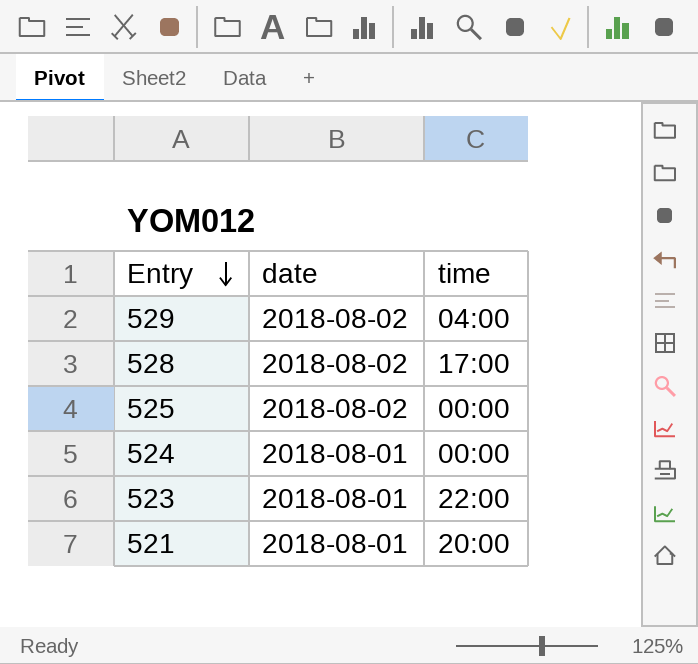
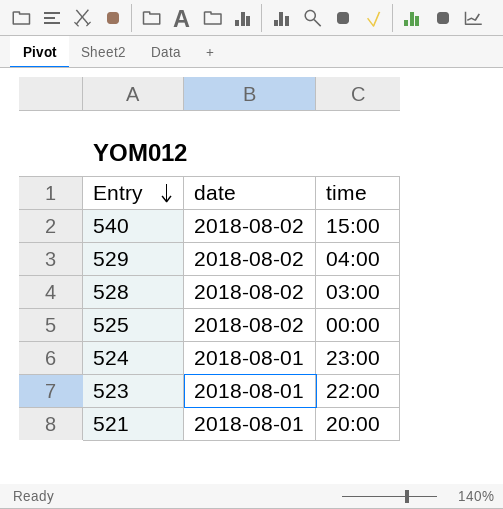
row 540: none -> 2018-08-02 | 15:00
528 | time: 17:00 -> 03:00
524 | time: 00:00 -> 23:00

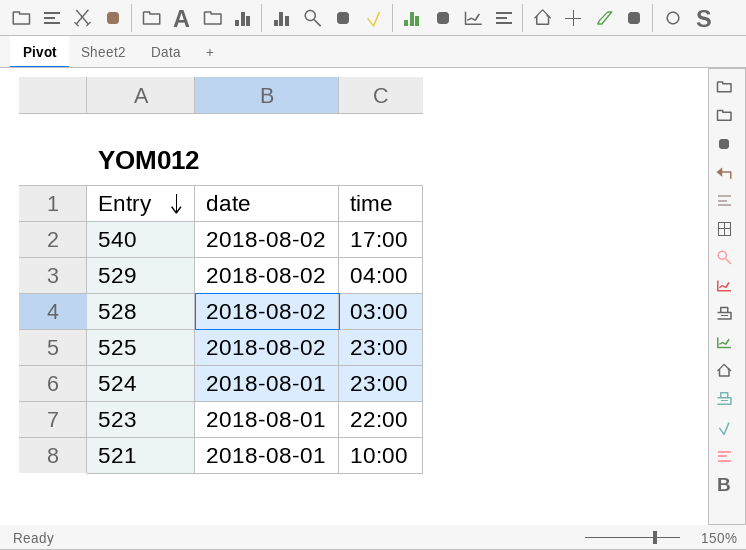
540 | time: 15:00 -> 17:00
525 | time: 00:00 -> 23:00
521 | time: 20:00 -> 10:00

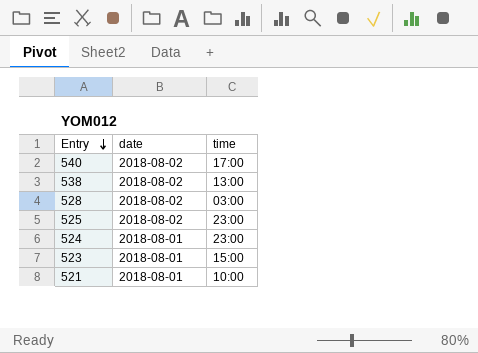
row 529: 2018-08-02 | 04:00 -> none
row 538: none -> 2018-08-02 | 13:00
523 | time: 22:00 -> 15:00

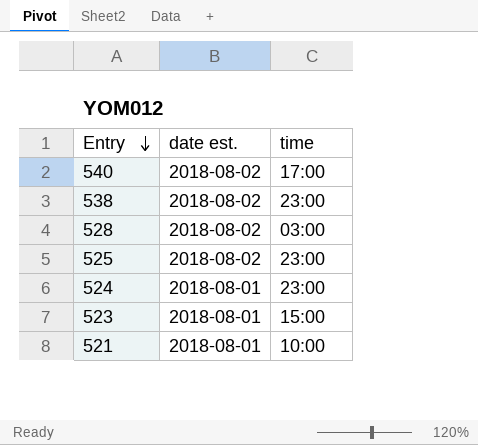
column name: date -> date est.
538 | time: 13:00 -> 23:00

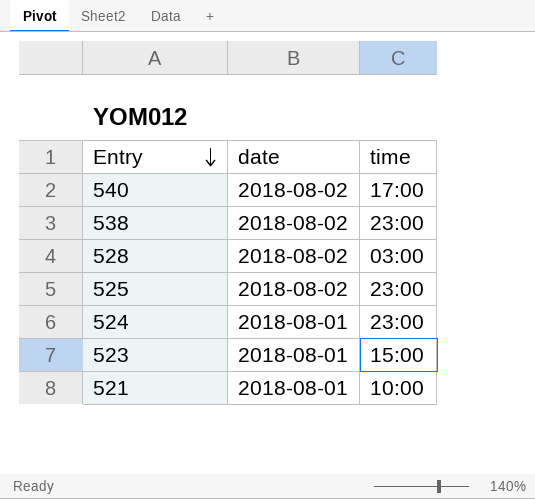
column name: date est. -> date

